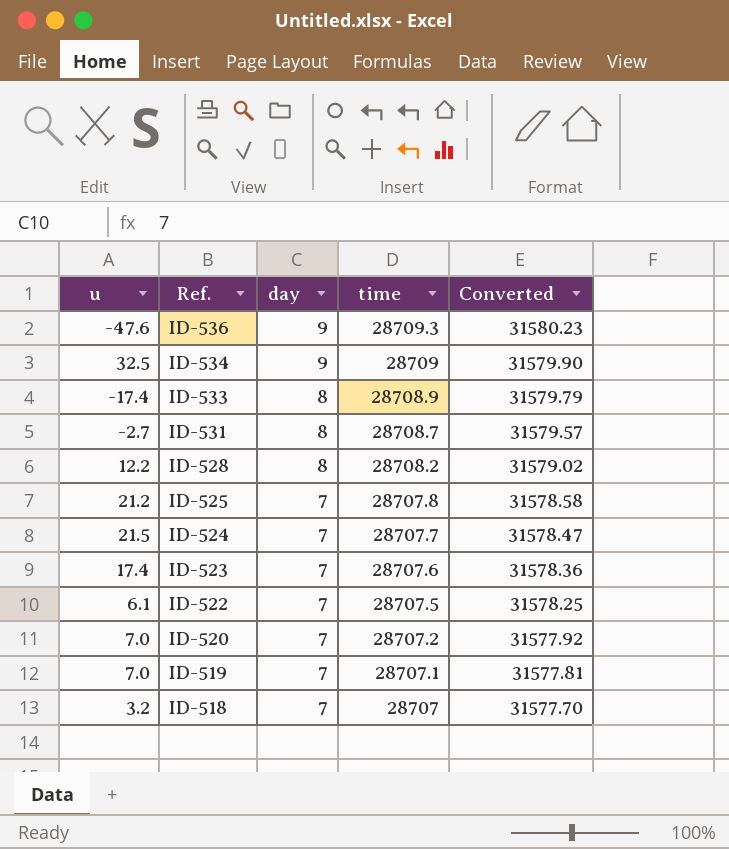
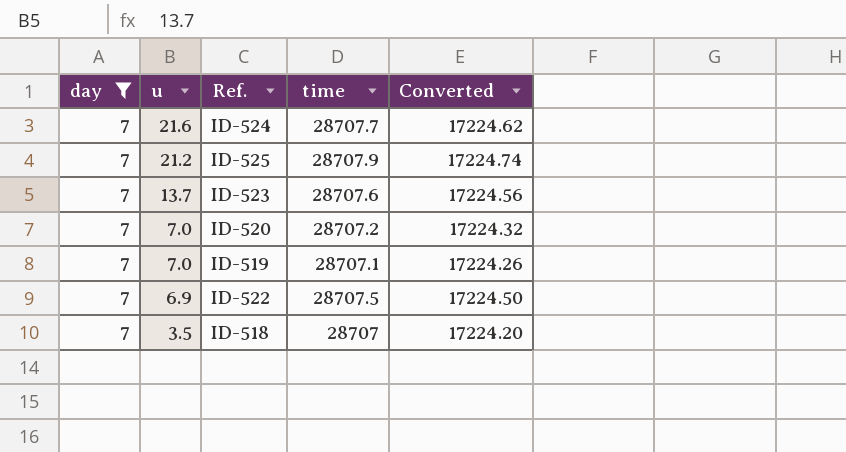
filter: none -> day = 7
row order: Ref. descending -> u descending
column day | position: 3 -> 1
column Converted | formula: [time] * 1.1 -> [time] * 0.6
ID-524 | u: 21.5 -> 21.6
ID-525 | time: 28707.8 -> 28707.9
ID-523 | u: 17.4 -> 13.7
ID-522 | u: 6.1 -> 6.9
ID-518 | u: 3.2 -> 3.5

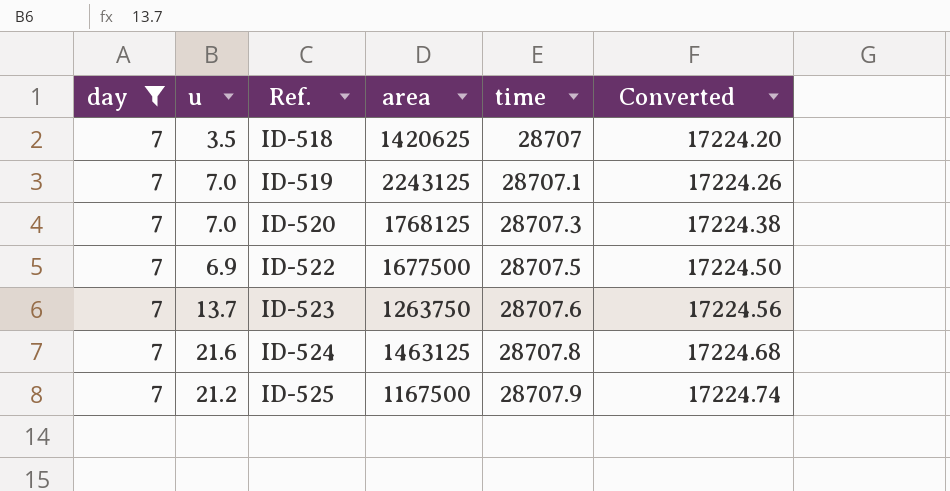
row order: u descending -> Ref. ascending
column area | position: none -> 4
ID-520 | time: 28707.2 -> 28707.3
ID-520 | Converted: 17224.32 -> 17224.38
ID-524 | time: 28707.7 -> 28707.8
ID-524 | Converted: 17224.62 -> 17224.68

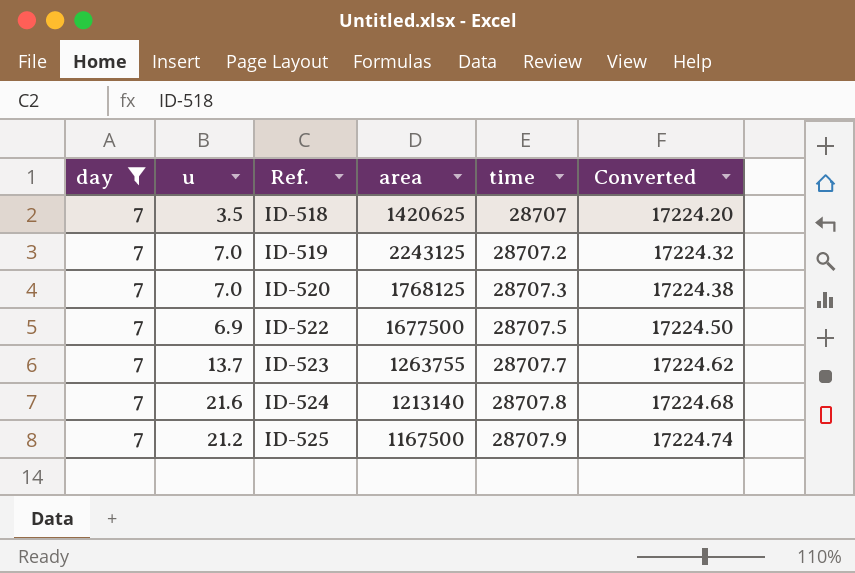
ID-519 | time: 28707.1 -> 28707.2
ID-519 | Converted: 17224.26 -> 17224.32
ID-523 | area: 1263750 -> 1263755
ID-523 | time: 28707.6 -> 28707.7
ID-523 | Converted: 17224.56 -> 17224.62
ID-524 | area: 1463125 -> 1213140

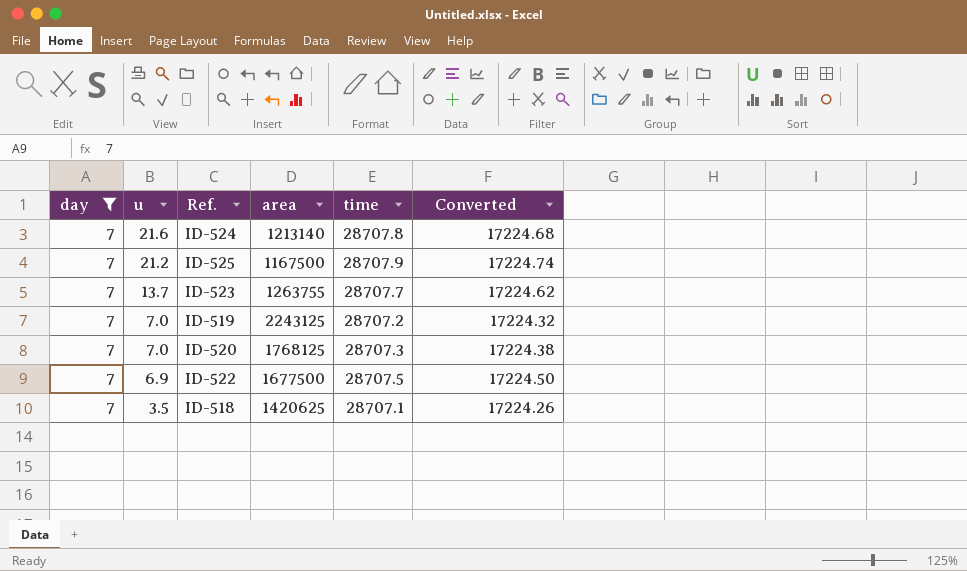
row order: Ref. ascending -> u descending
ID-518 | time: 28707 -> 28707.1
ID-518 | Converted: 17224.20 -> 17224.26

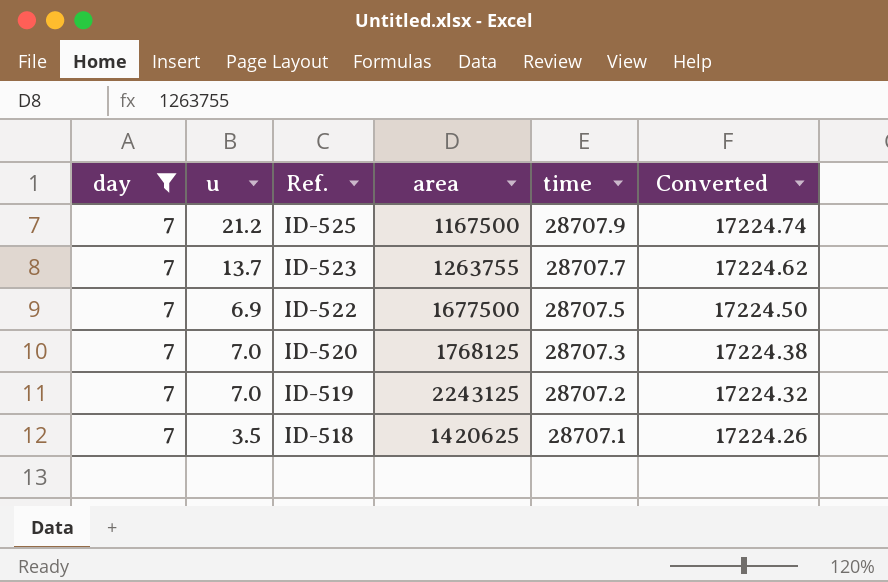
row order: u descending -> Ref. descending
row ID-524: 7 | 21.6 | 1213140 | 28707.8 | 17224.68 -> none

